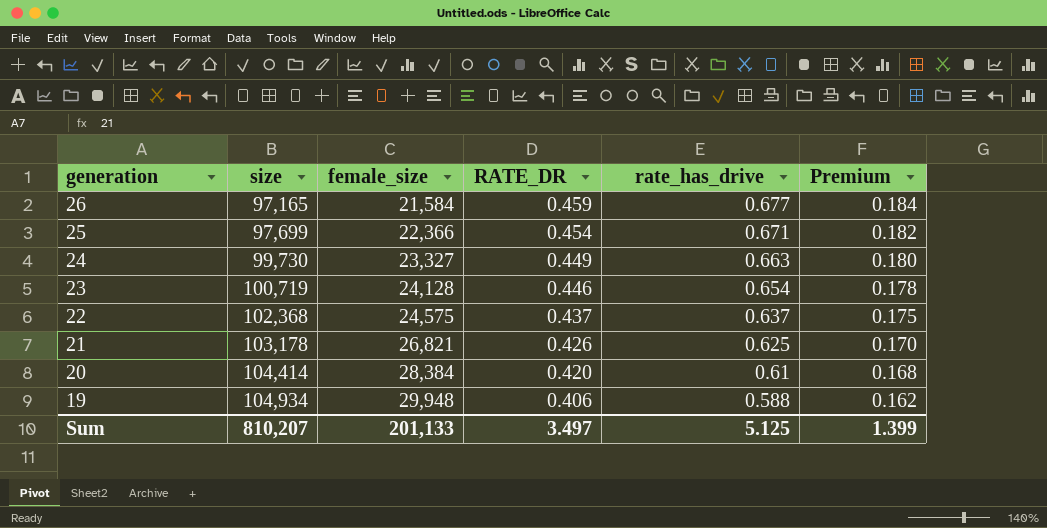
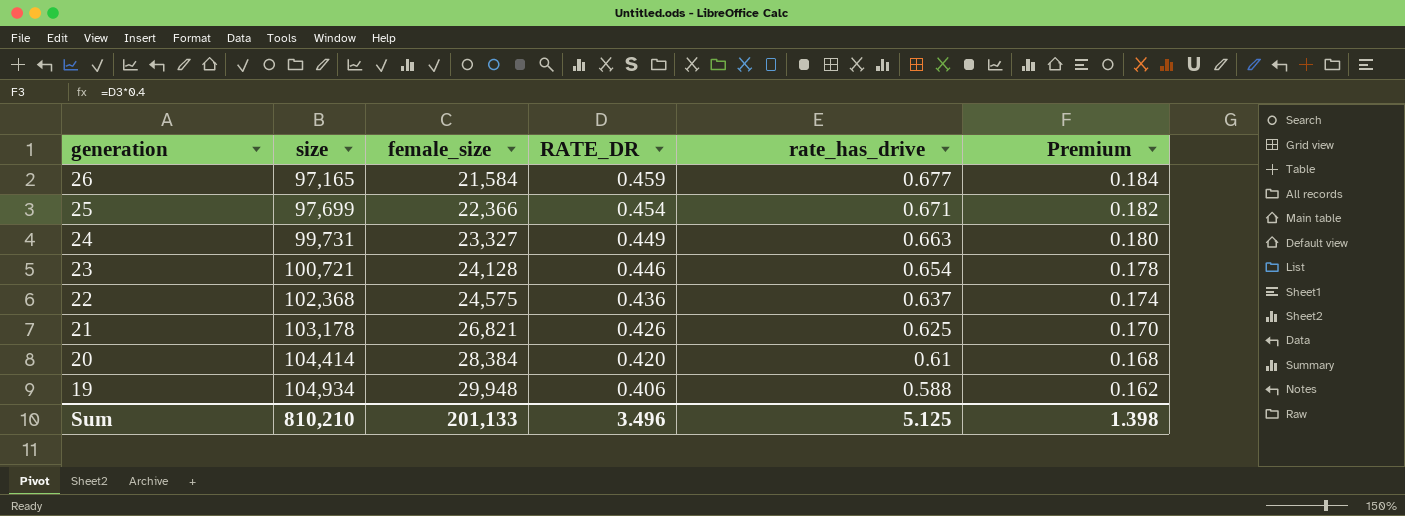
24 | size: 99,730 -> 99,731
23 | size: 100,719 -> 100,721
22 | RATE_DR: 0.437 -> 0.436
22 | Premium: 0.175 -> 0.174
Sum | size: 810,207 -> 810,210
Sum | RATE_DR: 3.497 -> 3.496
Sum | Premium: 1.399 -> 1.398

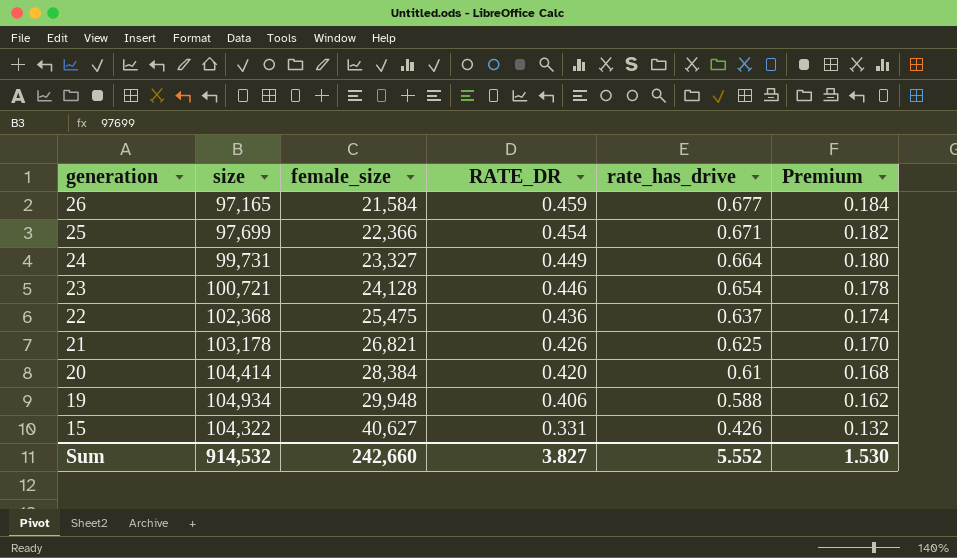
24 | rate_has_drive: 0.663 -> 0.664
22 | female_size: 24,575 -> 25,475
row 15: none -> 104,322 | 40,627 | 0.331 | 0.426 | 0.132
Sum | size: 810,210 -> 914,532
Sum | female_size: 201,133 -> 242,660
Sum | RATE_DR: 3.496 -> 3.827
Sum | rate_has_drive: 5.125 -> 5.552
Sum | Premium: 1.398 -> 1.530

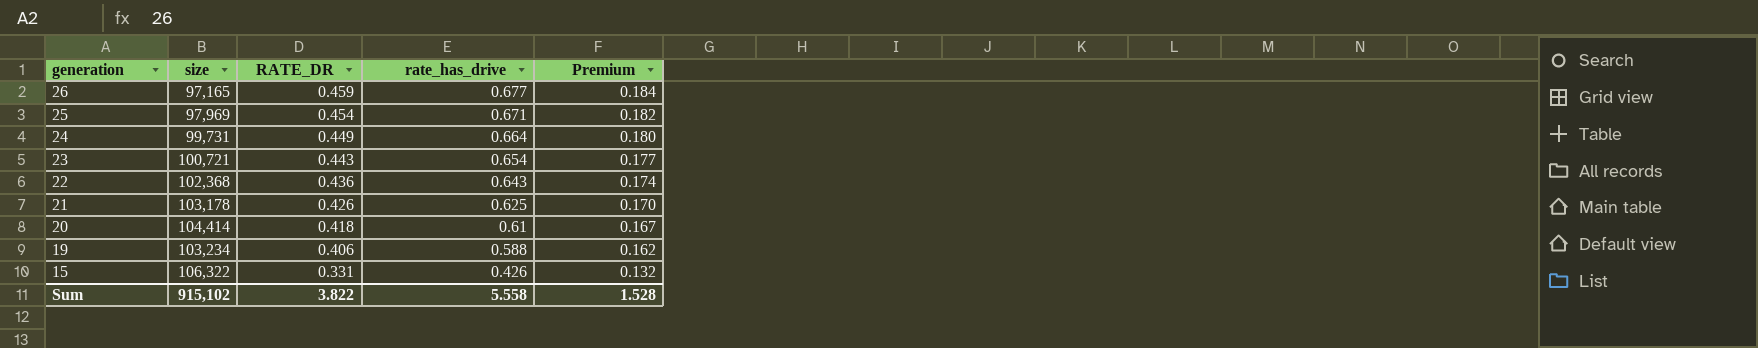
column female_size | position: 3 -> none
25 | size: 97,699 -> 97,969
23 | RATE_DR: 0.446 -> 0.443
23 | Premium: 0.178 -> 0.177
22 | rate_has_drive: 0.637 -> 0.643
20 | RATE_DR: 0.420 -> 0.418
20 | Premium: 0.168 -> 0.167
19 | size: 104,934 -> 103,234
15 | size: 104,322 -> 106,322
Sum | size: 914,532 -> 915,102
Sum | RATE_DR: 3.827 -> 3.822
Sum | rate_has_drive: 5.552 -> 5.558
Sum | Premium: 1.530 -> 1.528

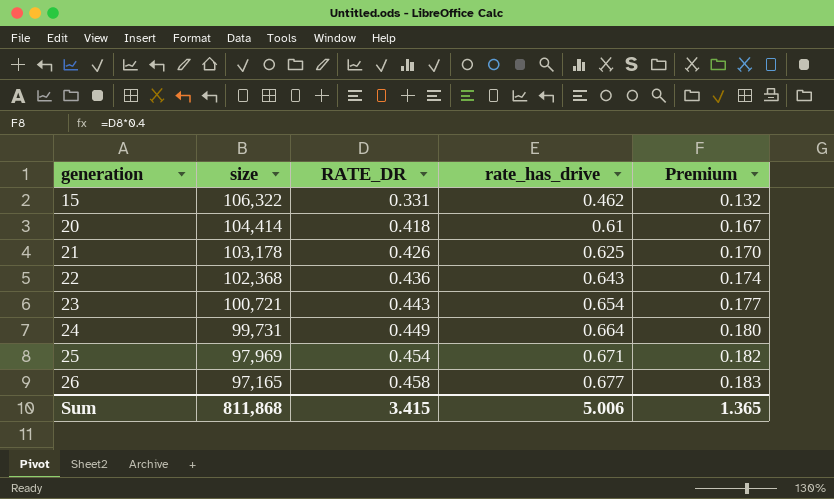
row order: generation descending -> generation ascending
row 19: 103,234 | 0.406 | 0.588 | 0.162 -> none
15 | rate_has_drive: 0.426 -> 0.462
26 | RATE_DR: 0.459 -> 0.458
26 | Premium: 0.184 -> 0.183
Sum | size: 915,102 -> 811,868
Sum | RATE_DR: 3.822 -> 3.415
Sum | rate_has_drive: 5.558 -> 5.006
Sum | Premium: 1.528 -> 1.365

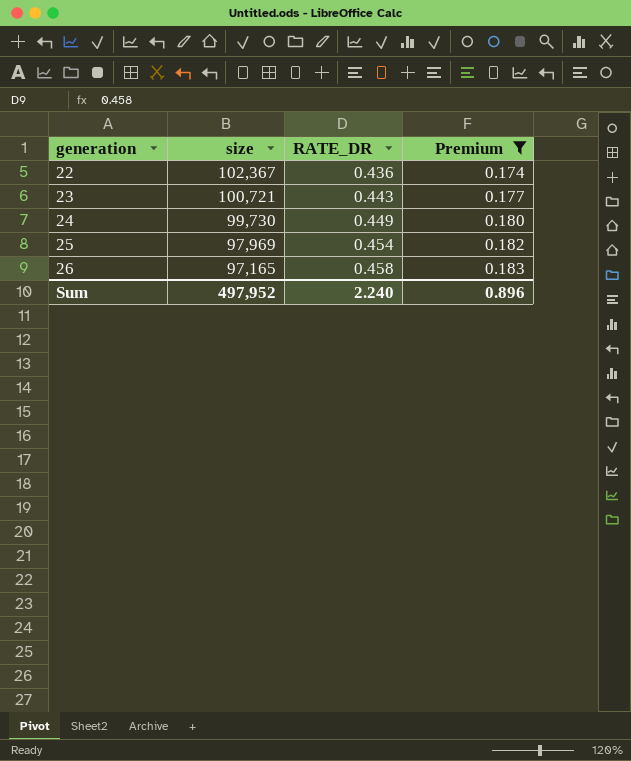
filter: none -> Premium >= 0.174
column rate_has_drive | position: 4 -> none
22 | size: 102,368 -> 102,367
24 | size: 99,731 -> 99,730
Sum | size: 811,868 -> 497,952
Sum | RATE_DR: 3.415 -> 2.240
Sum | Premium: 1.365 -> 0.896

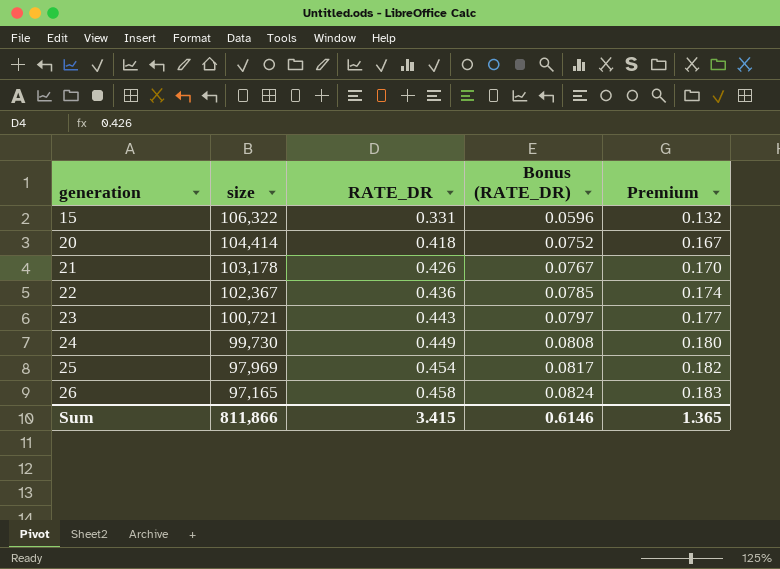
filter: Premium >= 0.174 -> none
column Bonus (RATE_DR) | formula: none -> [RATE_DR] * 0.18
Sum | size: 497,952 -> 811,866
Sum | RATE_DR: 2.240 -> 3.415
Sum | Premium: 0.896 -> 1.365

